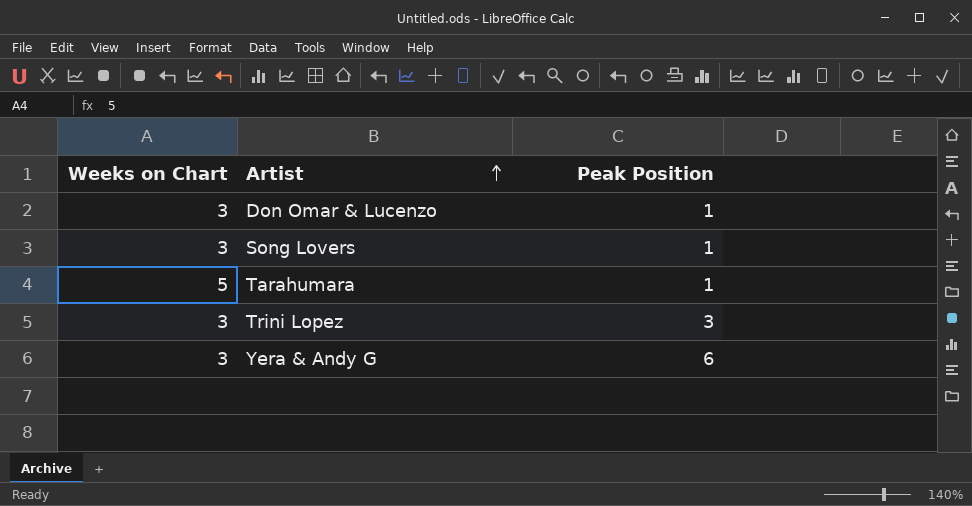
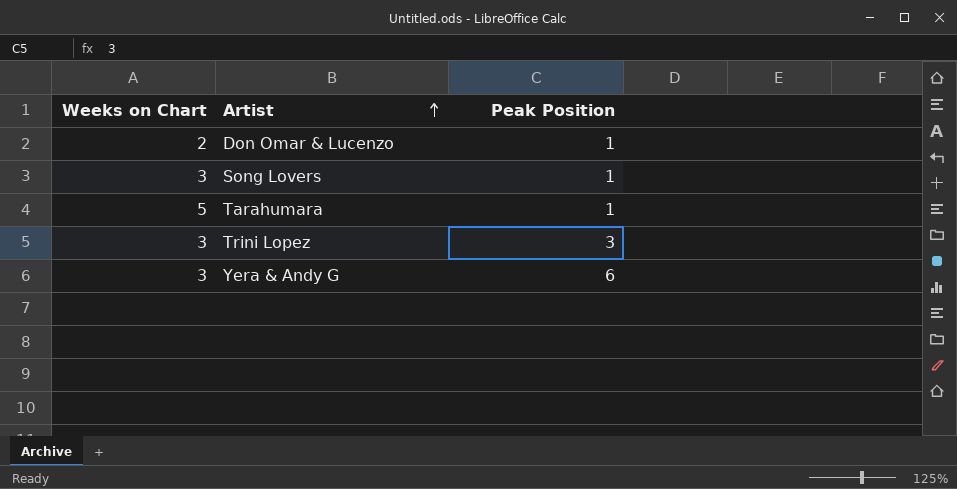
Don Omar & Lucenzo | Weeks on Chart: 3 -> 2

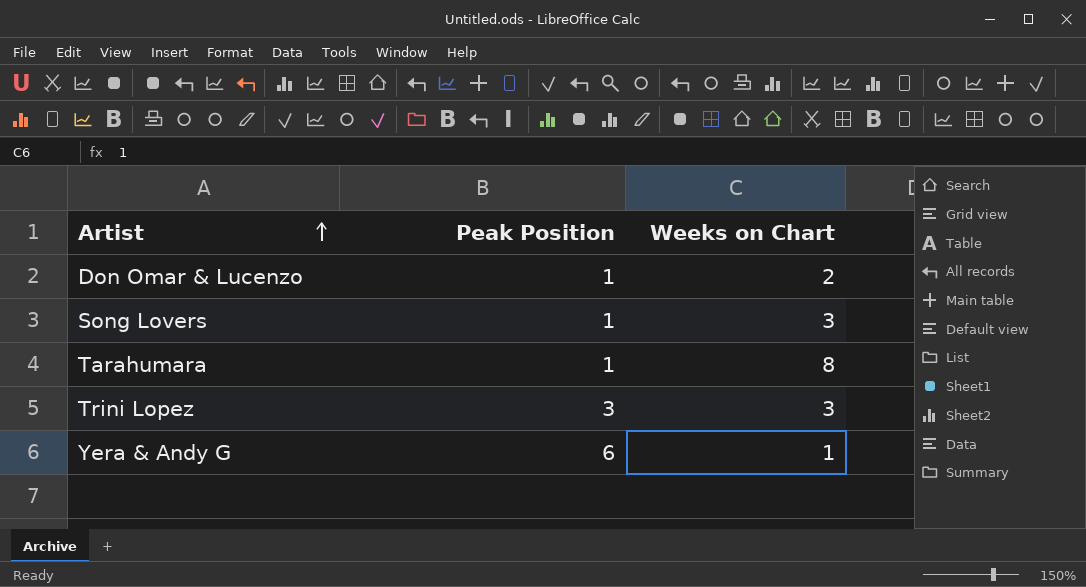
column Weeks on Chart | position: 1 -> 3
Tarahumara | Weeks on Chart: 5 -> 8
Yera & Andy G | Weeks on Chart: 3 -> 1

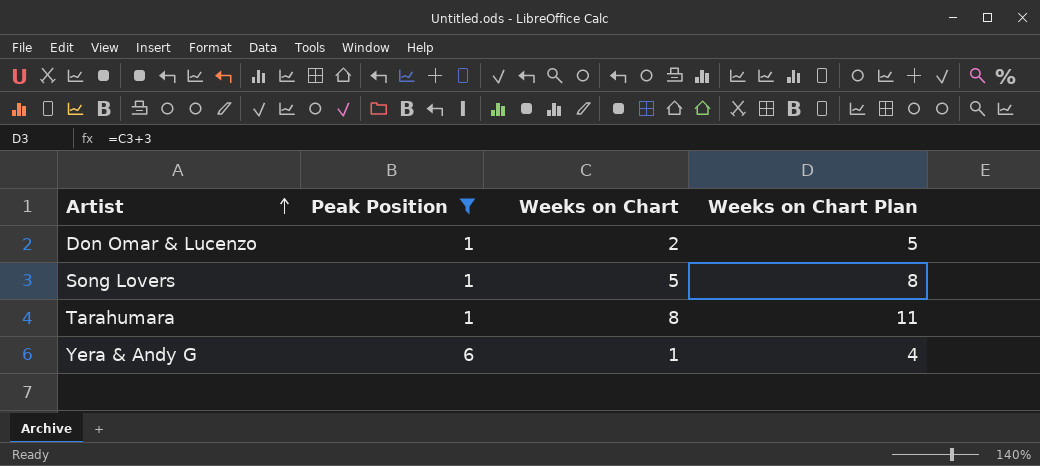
filter: none -> Peak Position != 3
column Weeks on Chart Plan | formula: none -> [Weeks on Chart] + 3
Song Lovers | Weeks on Chart: 3 -> 5

